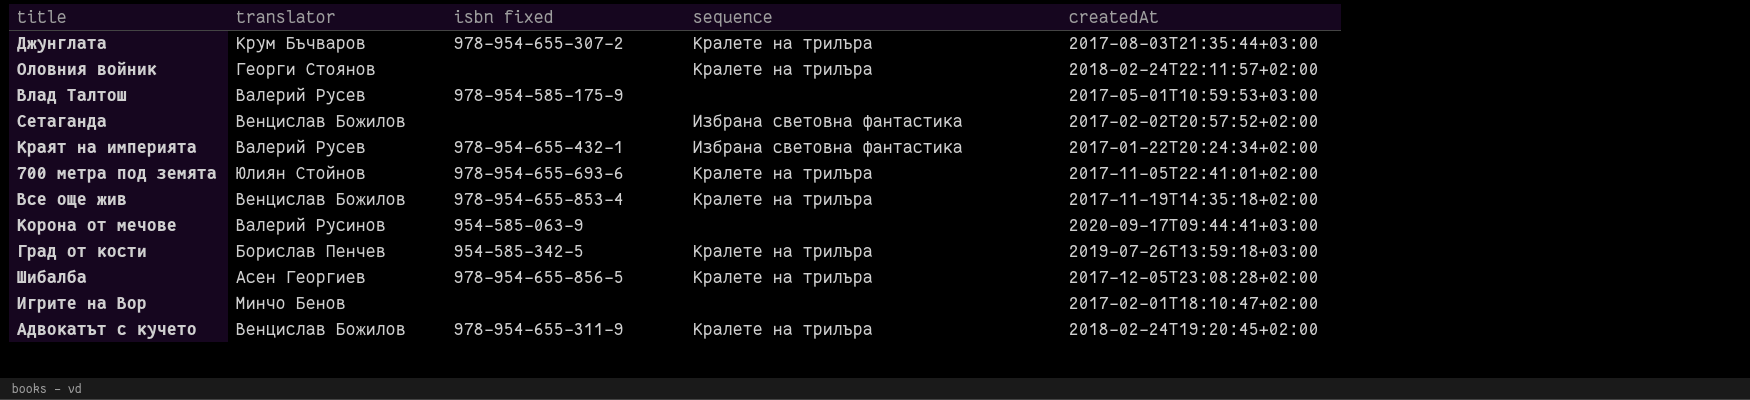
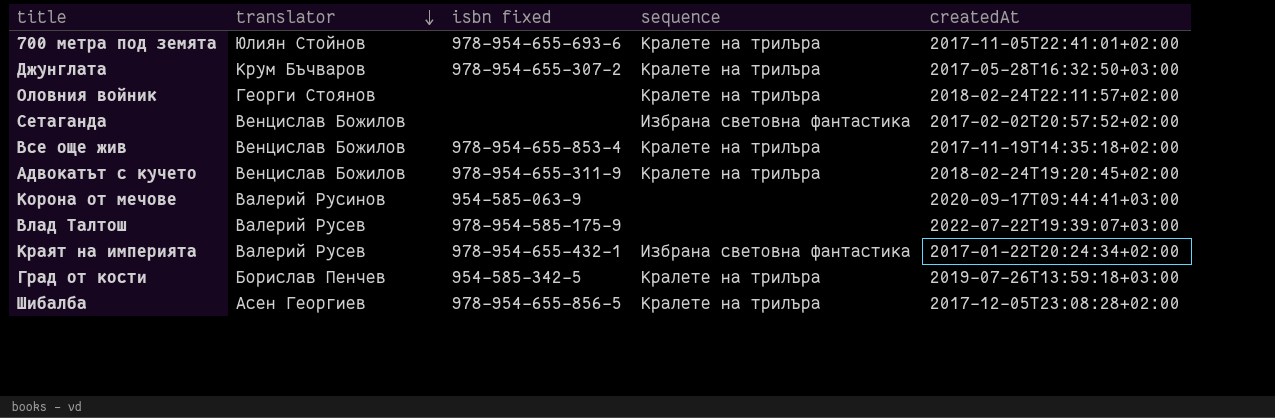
row order: none -> translator descending
row Игрите на Вор: Минчо Бенов | none | none | 2017-02-01T18:10:47+02:00 -> none
Джунглата | createdAt: 2017-08-03T21:35:44+03:00 -> 2017-05-28T16:32:50+03:00
Влад Талтош | createdAt: 2017-05-01T10:59:53+03:00 -> 2022-07-22T19:39:07+03:00

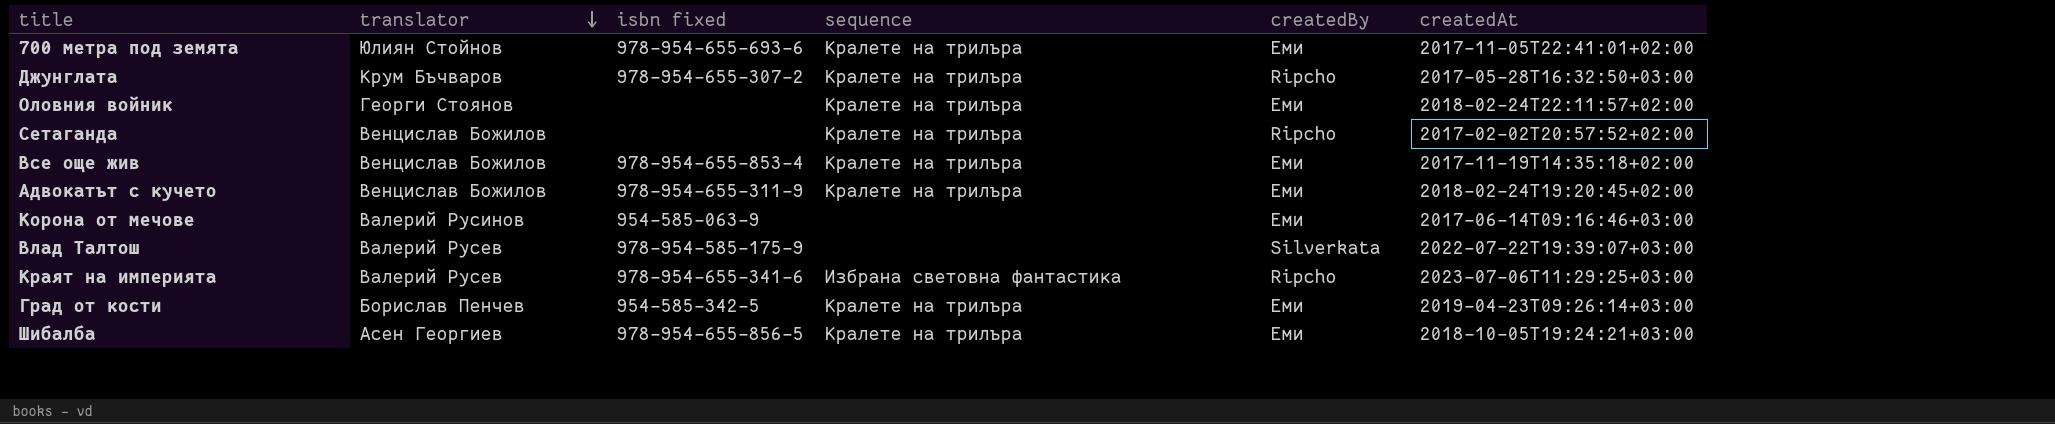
column createdBy | position: none -> 5
Сетаганда | sequence: Избрана световна фантастика -> Кралете на трилъра
Корона от мечове | createdAt: 2020-09-17T09:44:41+03:00 -> 2017-06-14T09:16:46+03:00
Краят на империята | isbn fixed: 978-954-655-432-1 -> 978-954-655-341-6
Краят на империята | createdAt: 2017-01-22T20:24:34+02:00 -> 2023-07-06T11:29:25+03:00
Град от кости | createdAt: 2019-07-26T13:59:18+03:00 -> 2019-04-23T09:26:14+03:00
Шибалба | createdAt: 2017-12-05T23:08:28+02:00 -> 2018-10-05T19:24:21+03:00

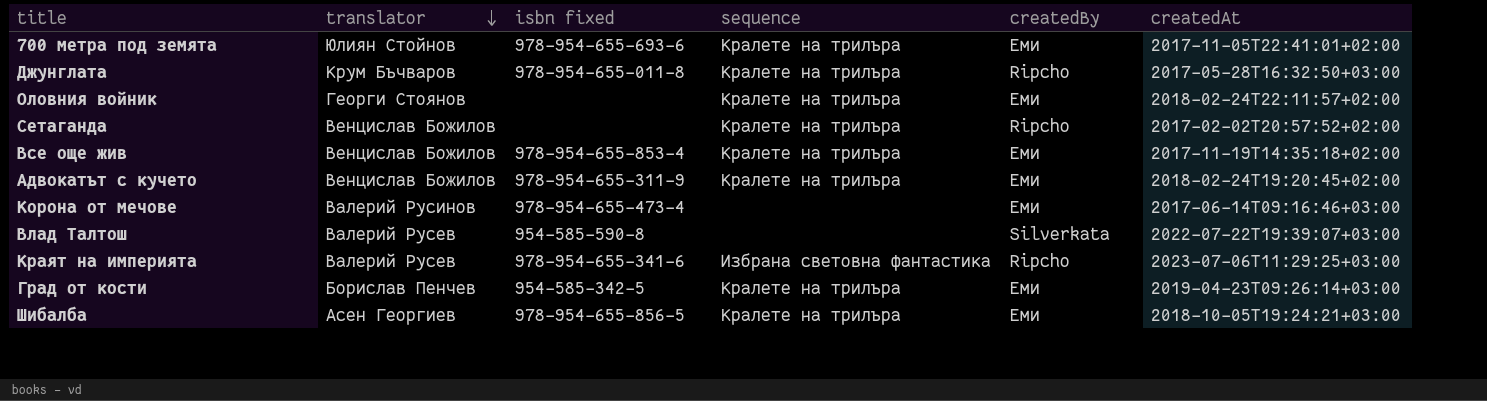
Джунглата | isbn fixed: 978-954-655-307-2 -> 978-954-655-011-8
Корона от мечове | isbn fixed: 954-585-063-9 -> 978-954-655-473-4
Влад Талтош | isbn fixed: 978-954-585-175-9 -> 954-585-590-8

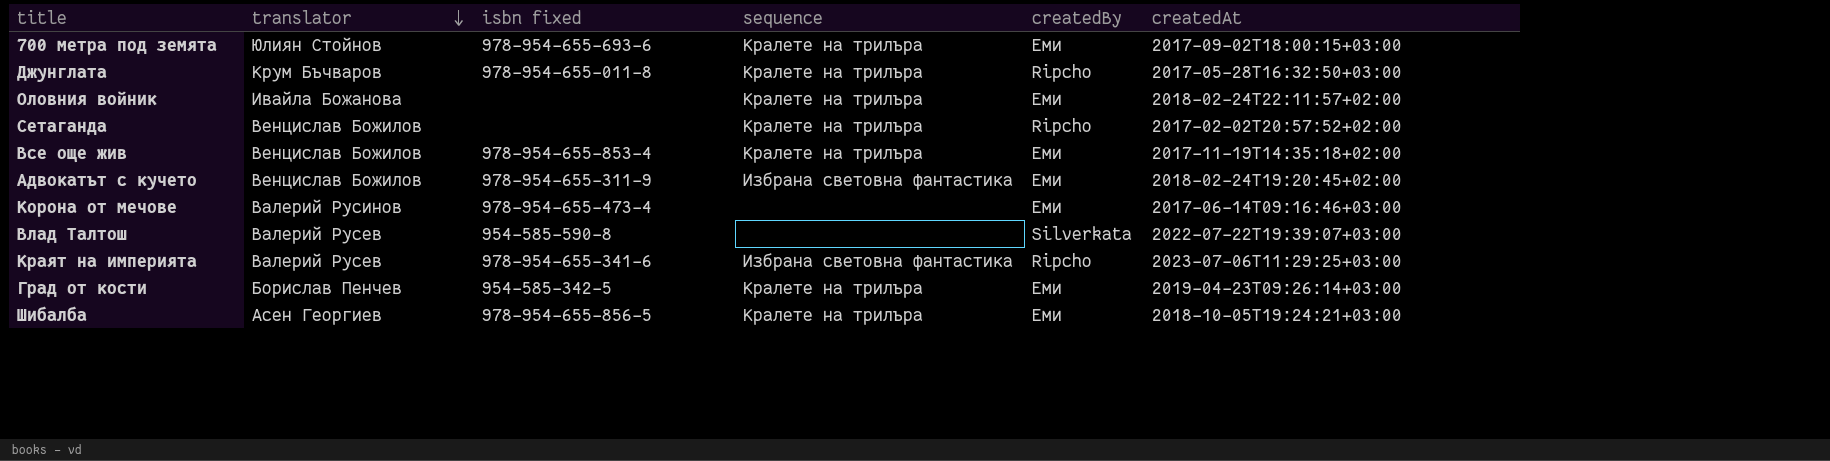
700 метра под земята | createdAt: 2017-11-05T22:41:01+02:00 -> 2017-09-02T18:00:15+03:00
Оловния войник | translator: Георги Стоянов -> Ивайла Божанова
Адвокатът с кучето | sequence: Кралете на трилъра -> Избрана световна фантастика

